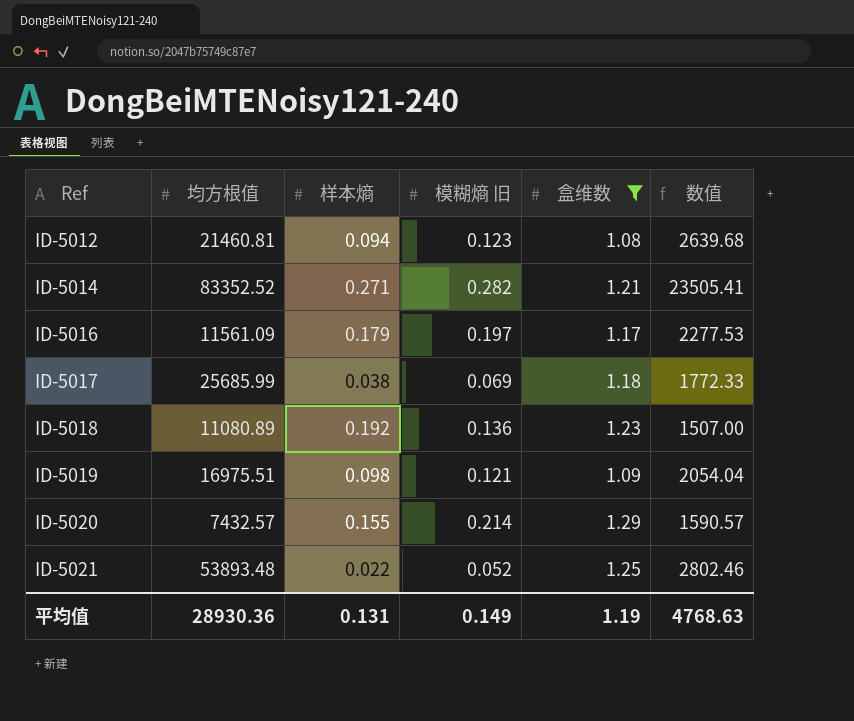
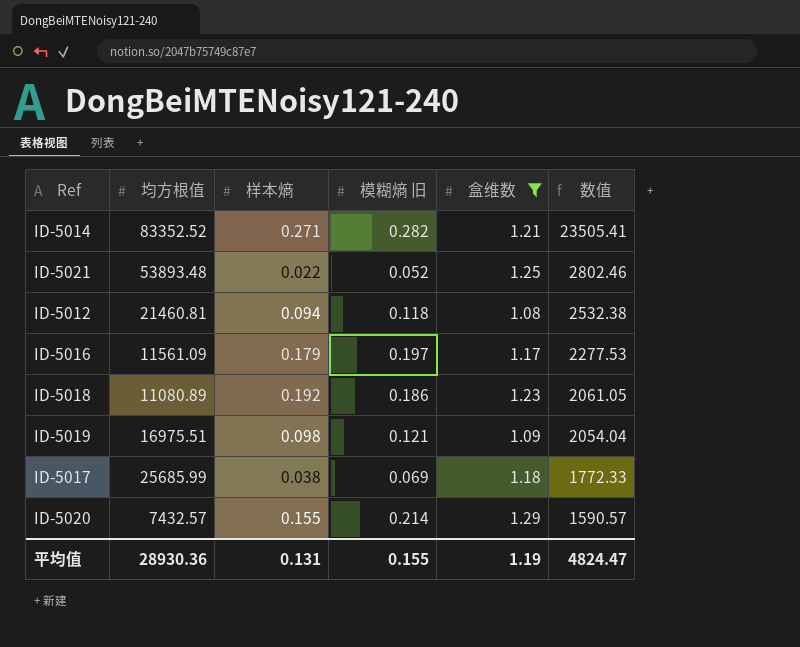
row order: Ref ascending -> 数值 descending
ID-5012 | 模糊熵 旧: 0.123 -> 0.118
ID-5012 | 数值: 2639.68 -> 2532.38
ID-5018 | 模糊熵 旧: 0.136 -> 0.186
ID-5018 | 数值: 1507.00 -> 2061.05
平均值 | 模糊熵 旧: 0.149 -> 0.155
平均值 | 数值: 4768.63 -> 4824.47

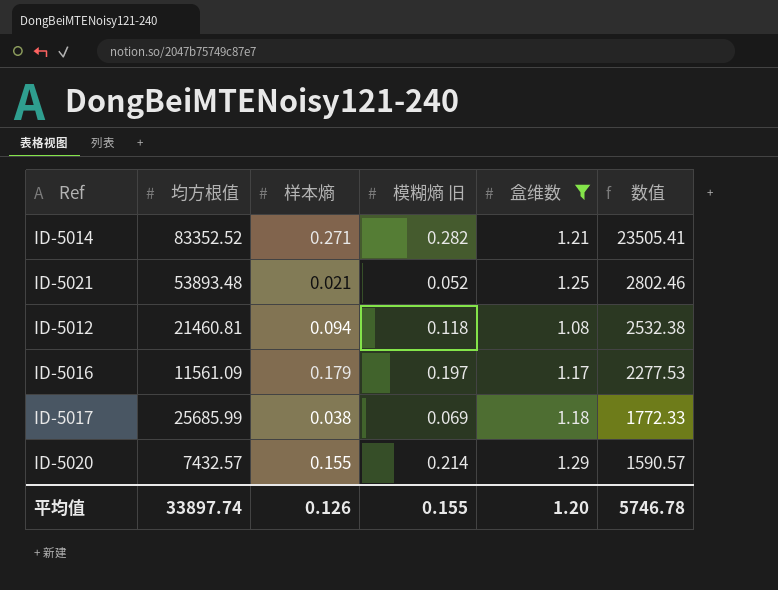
row ID-5018: 11080.89 | 0.192 | 0.186 | 1.23 | 2061.05 -> none
row ID-5019: 16975.51 | 0.098 | 0.121 | 1.09 | 2054.04 -> none
ID-5021 | 样本熵: 0.022 -> 0.021
平均值 | 均方根值: 28930.36 -> 33897.74
平均值 | 样本熵: 0.131 -> 0.126
平均值 | 盒维数: 1.19 -> 1.20
平均值 | 数值: 4824.47 -> 5746.78

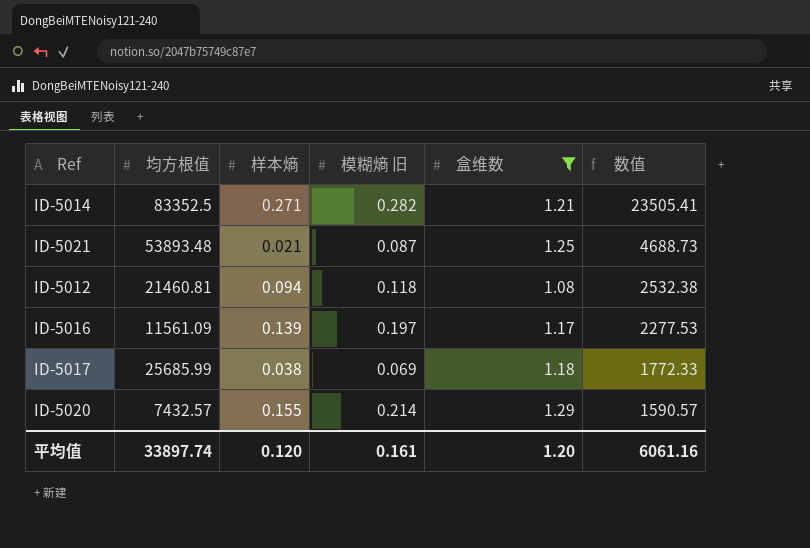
ID-5014 | 均方根值: 83352.52 -> 83352.5
ID-5021 | 模糊熵 旧: 0.052 -> 0.087
ID-5021 | 数值: 2802.46 -> 4688.73
ID-5016 | 样本熵: 0.179 -> 0.139
平均值 | 样本熵: 0.126 -> 0.120
平均值 | 模糊熵 旧: 0.155 -> 0.161
平均值 | 数值: 5746.78 -> 6061.16

